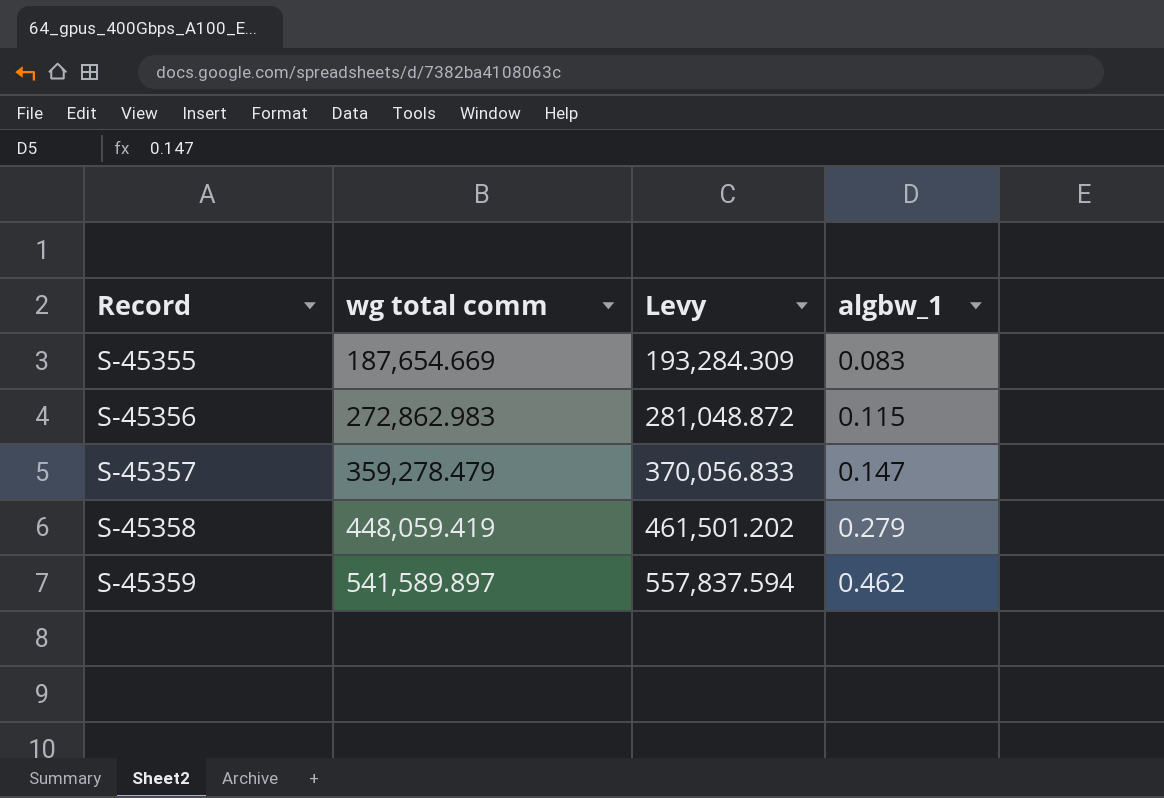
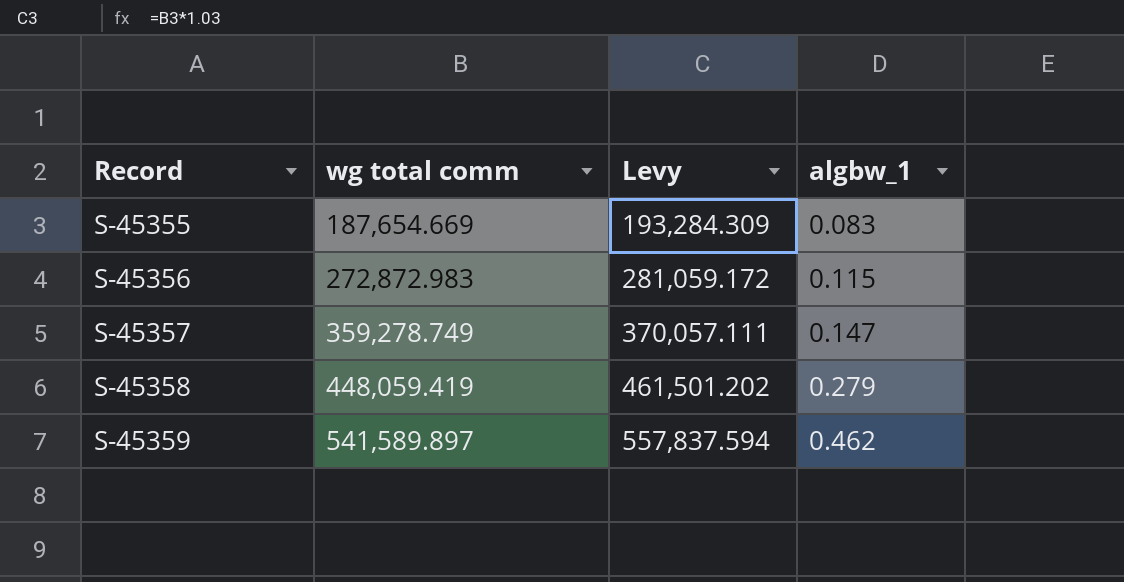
S-45356 | wg total comm: 272,862.983 -> 272,872.983
S-45356 | Levy: 281,048.872 -> 281,059.172
S-45357 | wg total comm: 359,278.479 -> 359,278.749
S-45357 | Levy: 370,056.833 -> 370,057.111

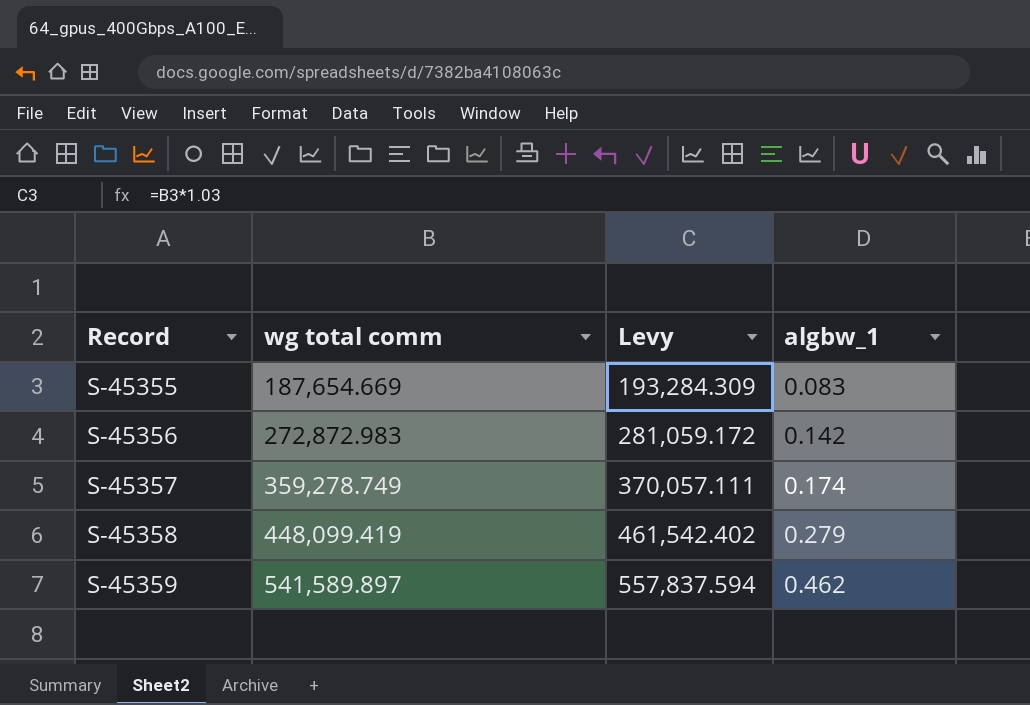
S-45356 | algbw_1: 0.115 -> 0.142
S-45357 | algbw_1: 0.147 -> 0.174
S-45358 | wg total comm: 448,059.419 -> 448,099.419
S-45358 | Levy: 461,501.202 -> 461,542.402

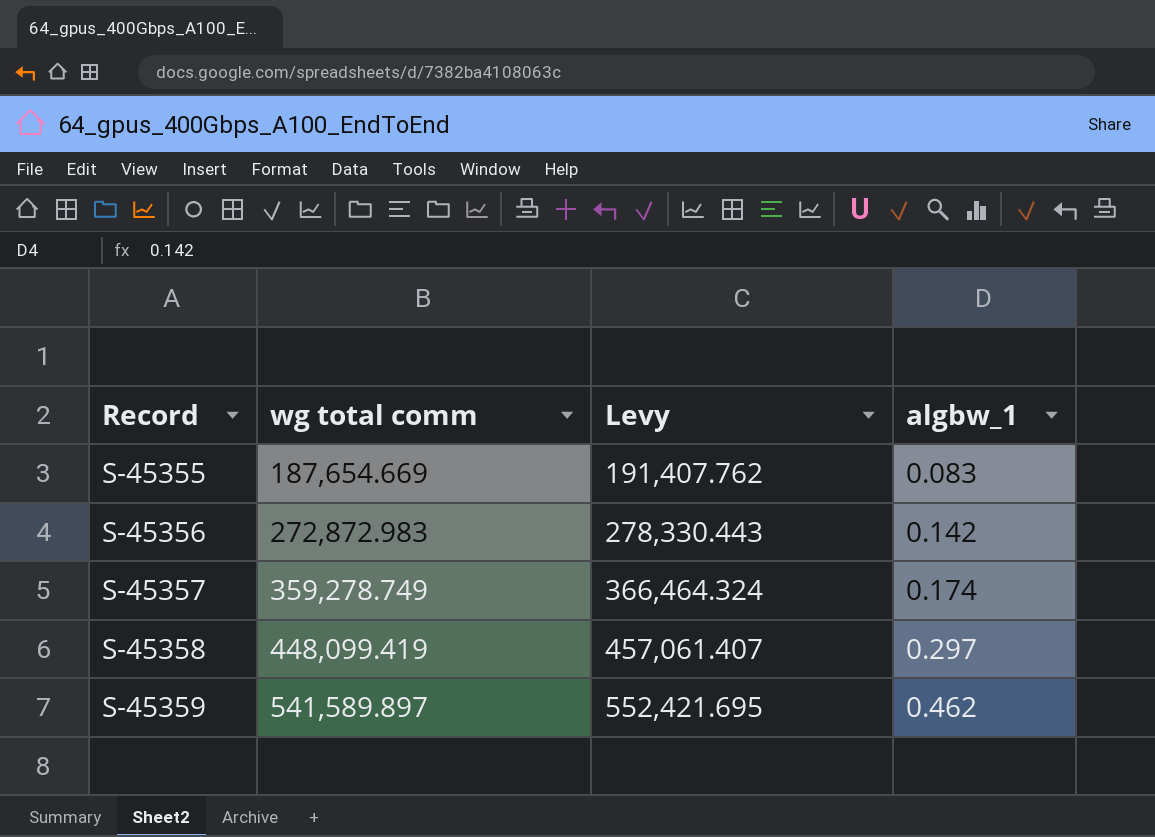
column Levy | formula: [wg total comm] * 1.03 -> [wg total comm] * 1.02
S-45358 | algbw_1: 0.279 -> 0.297

